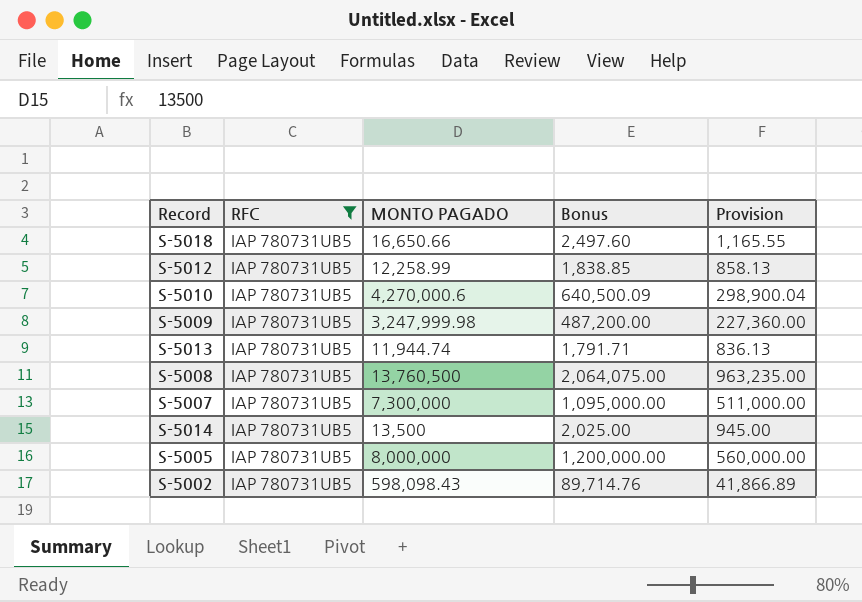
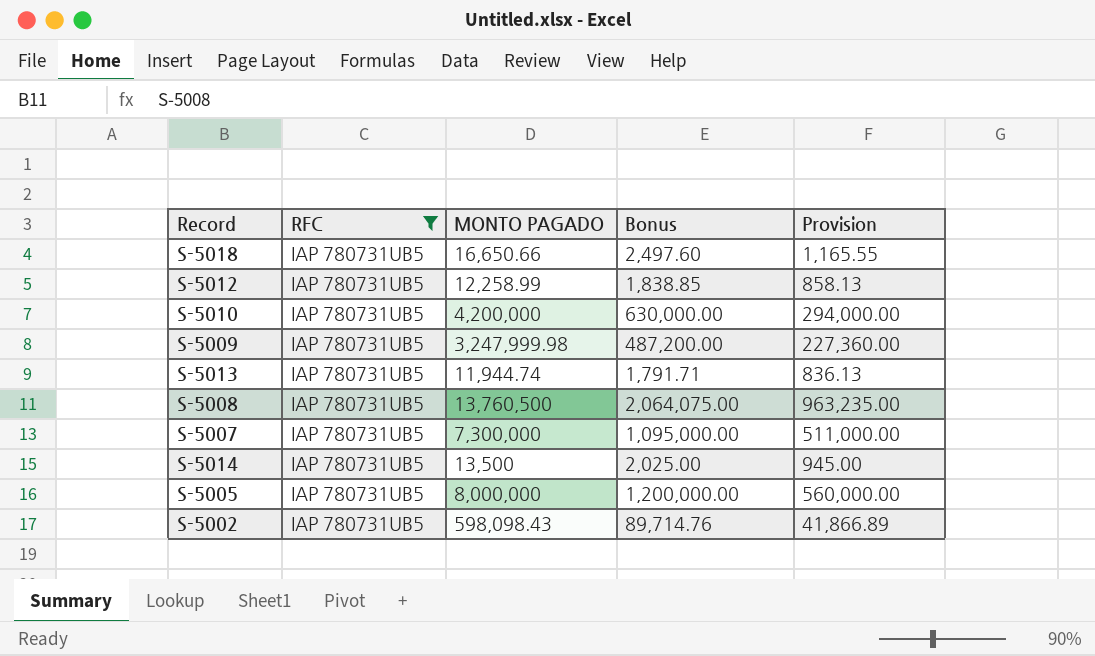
S-5010 | MONTO PAGADO: 4,270,000.6 -> 4,200,000
S-5010 | Bonus: 640,500.09 -> 630,000.00
S-5010 | Provision: 298,900.04 -> 294,000.00

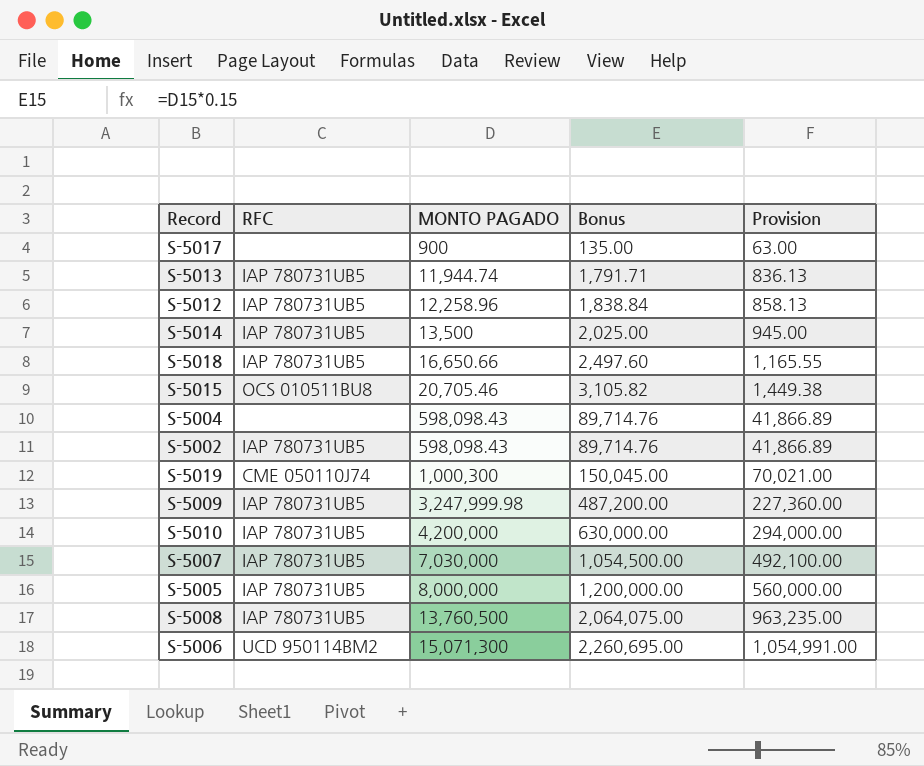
filter: RFC = IAP 780731UB5 -> none
row order: none -> MONTO PAGADO ascending
S-5012 | MONTO PAGADO: 12,258.99 -> 12,258.96
S-5012 | Bonus: 1,838.85 -> 1,838.84
S-5007 | MONTO PAGADO: 7,300,000 -> 7,030,000
S-5007 | Bonus: 1,095,000.00 -> 1,054,500.00
S-5007 | Provision: 511,000.00 -> 492,100.00

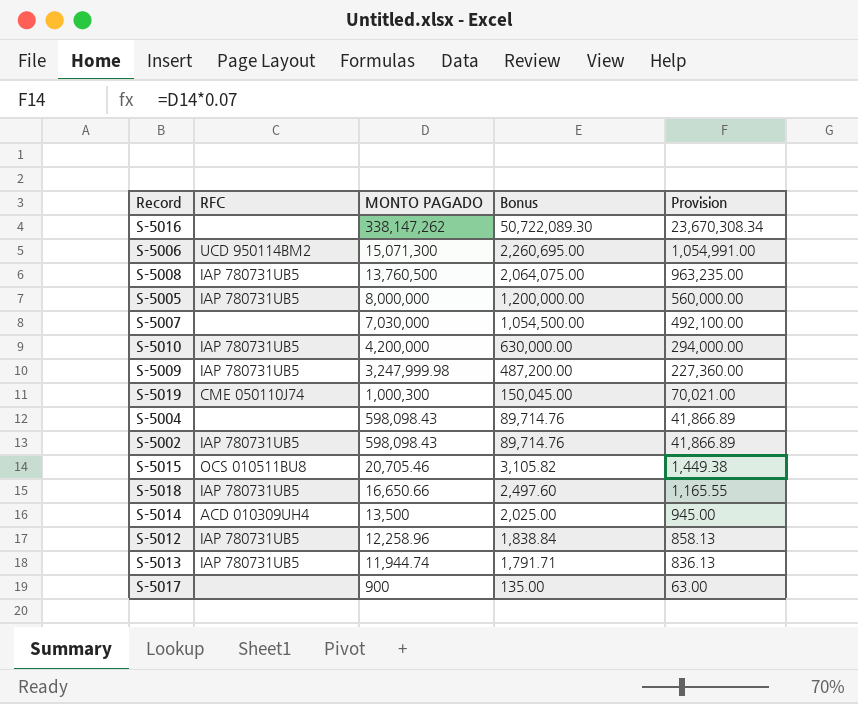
row order: MONTO PAGADO ascending -> MONTO PAGADO descending
row S-5016: none -> none | 338,147,262 | 50,722,089.30 | 23,670,308.34
S-5007 | RFC: IAP 780731UB5 -> none
S-5014 | RFC: IAP 780731UB5 -> ACD 010309UH4

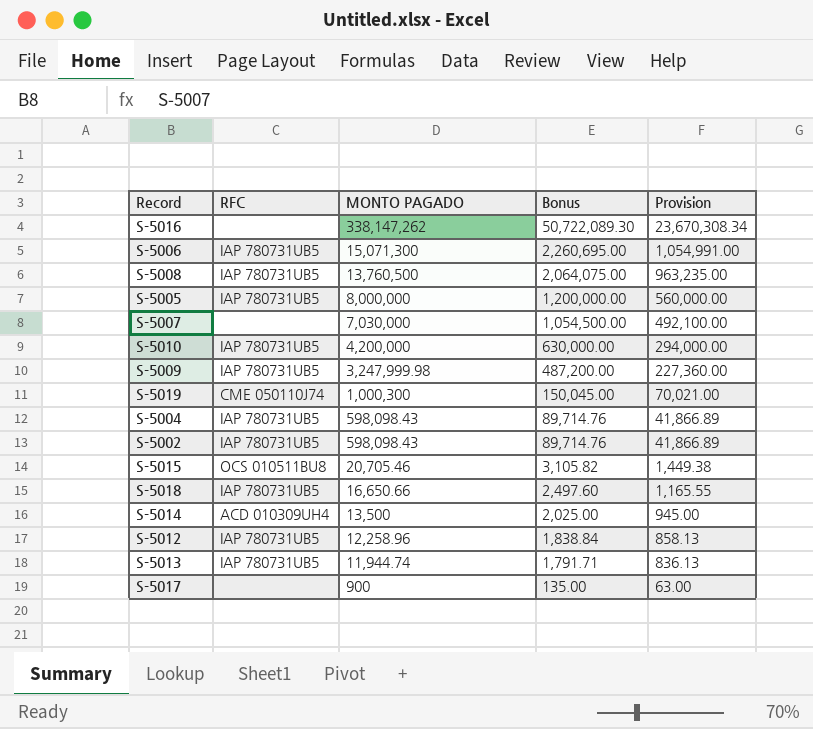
S-5006 | RFC: UCD 950114BM2 -> IAP 780731UB5
S-5004 | RFC: none -> IAP 780731UB5

